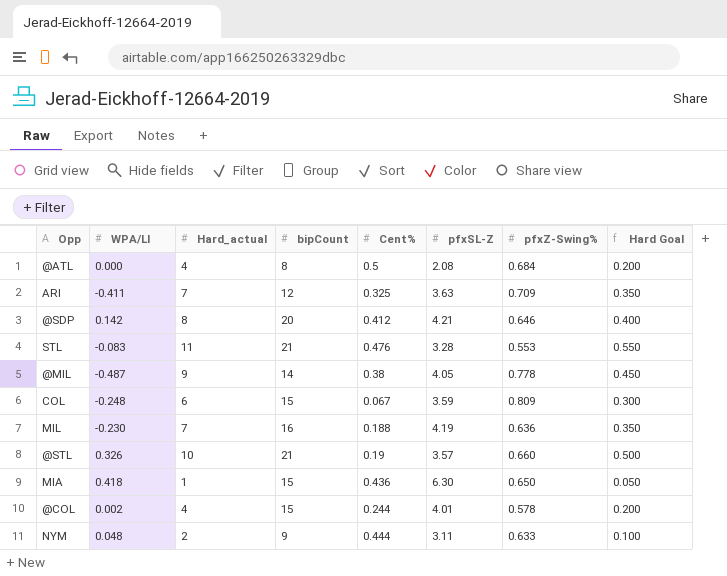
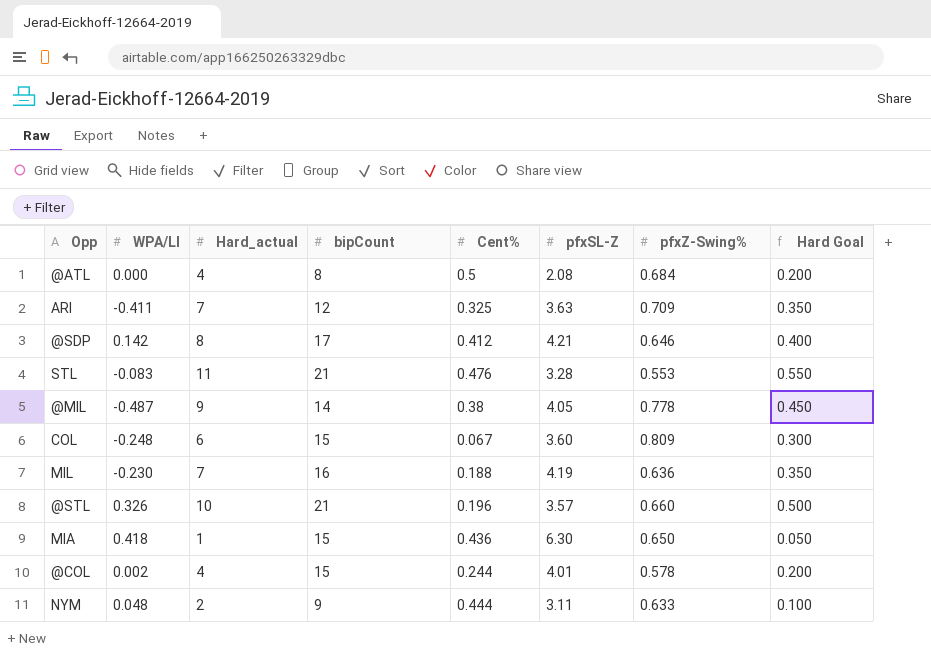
@SDP | bipCount: 20 -> 17
COL | pfxSL-Z: 3.59 -> 3.60
@STL | Cent%: 0.19 -> 0.196

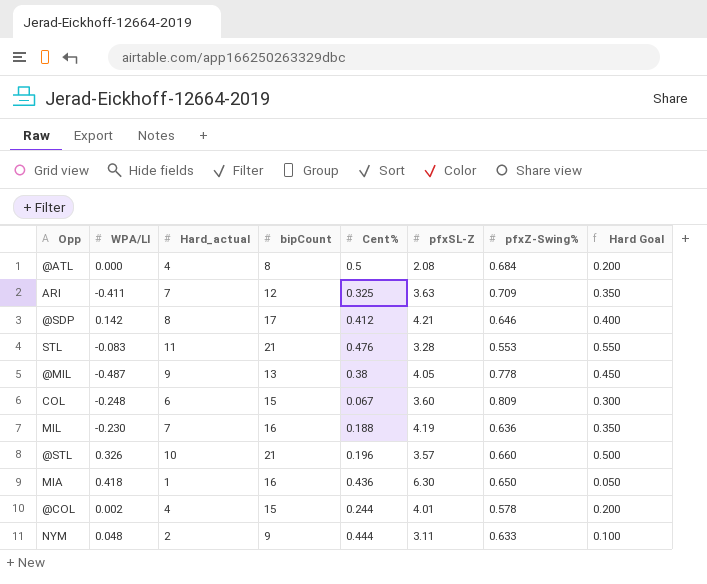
@MIL | bipCount: 14 -> 13
MIA | bipCount: 15 -> 16

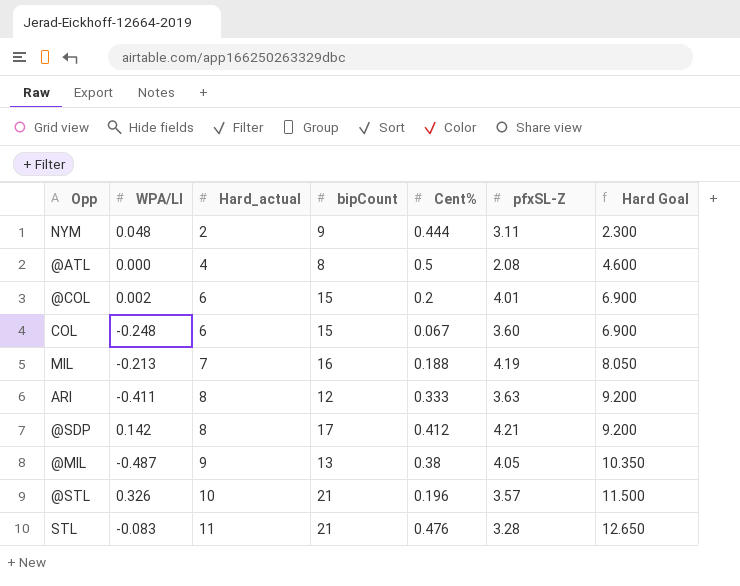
row order: none -> Hard_actual ascending
column pfxZ-Swing% | position: 7 -> none
column Hard Goal | formula: [Hard_actual] * 0.05 -> [Hard_actual] * 1.15
row MIA: 0.418 | 1 | 16 | 0.436 | 6.30 | 0.650 | 0.050 -> none
@COL | Hard_actual: 4 -> 6
@COL | Cent%: 0.244 -> 0.2
MIL | WPA/LI: -0.230 -> -0.213
ARI | Hard_actual: 7 -> 8
ARI | Cent%: 0.325 -> 0.333

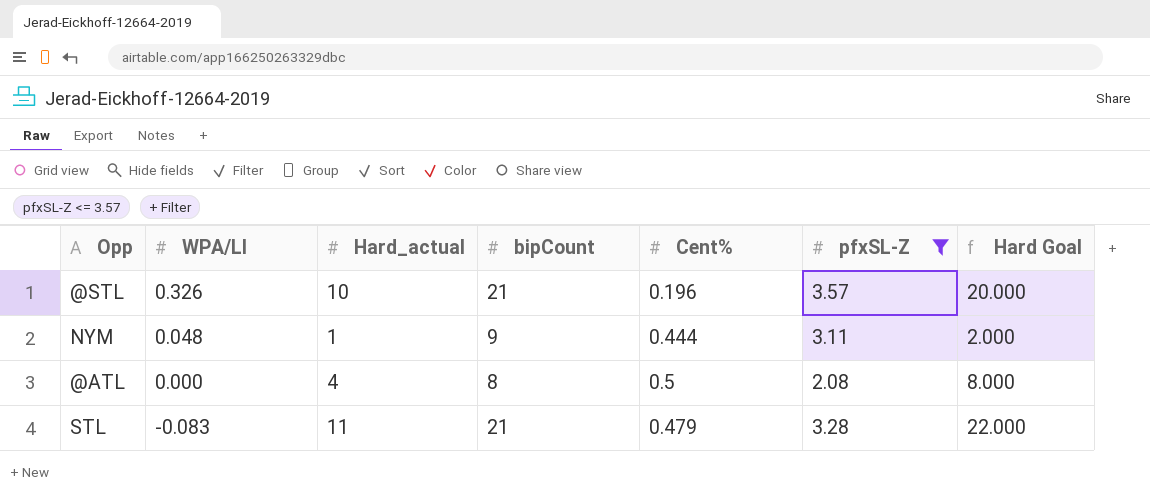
filter: none -> pfxSL-Z <= 3.57
row order: Hard_actual ascending -> WPA/LI descending
column Hard Goal | formula: [Hard_actual] * 1.15 -> [Hard_actual] * 2
NYM | Hard_actual: 2 -> 1
STL | Cent%: 0.476 -> 0.479

